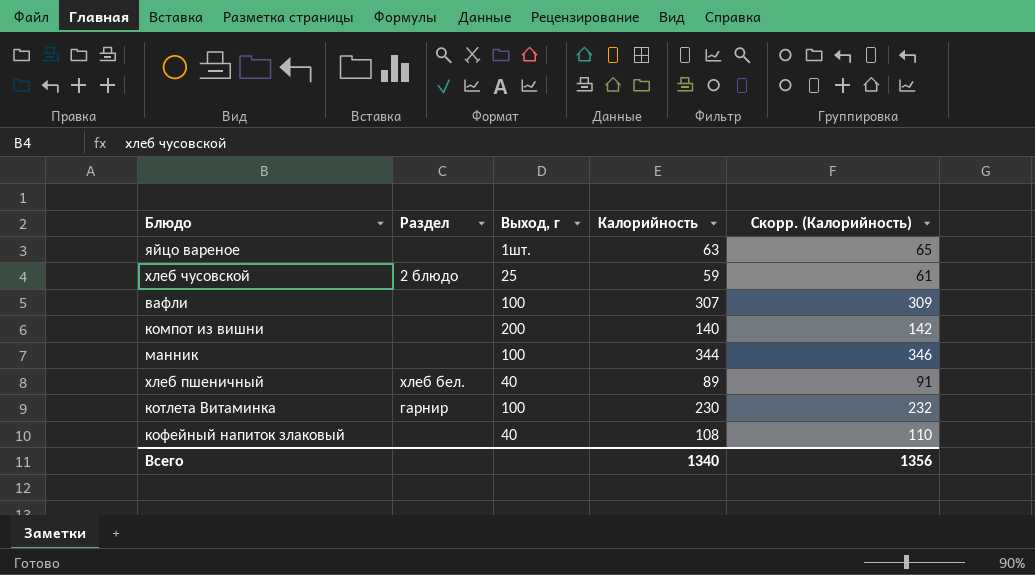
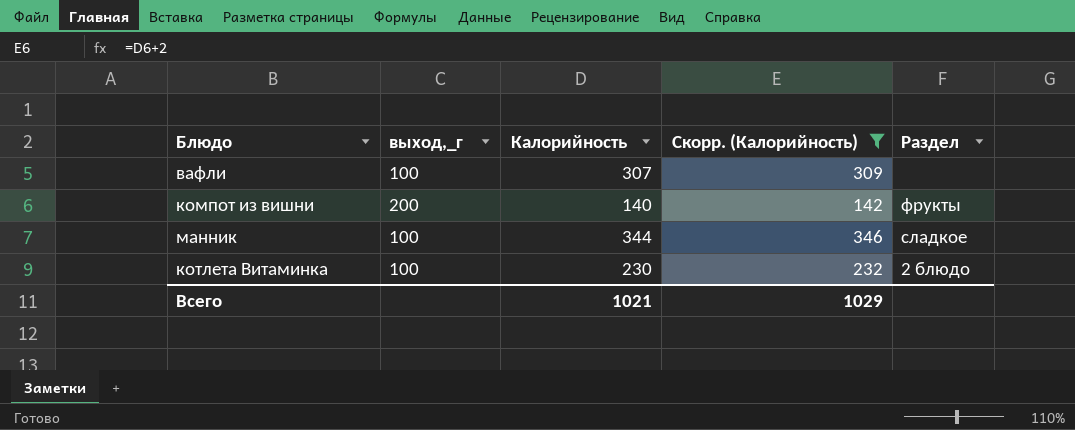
filter: none -> Скорр. (Калорийность) >= 142
column name: Выход, г -> выход,_г
column Раздел | position: 2 -> 5
компот из вишни | Раздел: none -> фрукты
манник | Раздел: none -> сладкое
котлета Витаминка | Раздел: гарнир -> 2 блюдо
Всего | Калорийность: 1340 -> 1021
Всего | Скорр. (Калорийность): 1356 -> 1029

